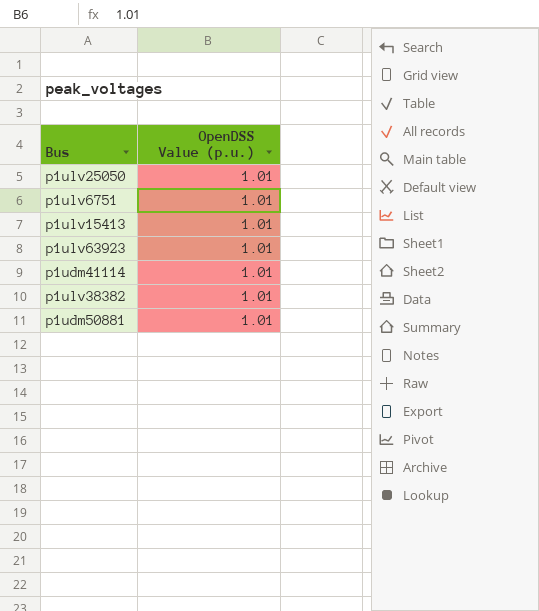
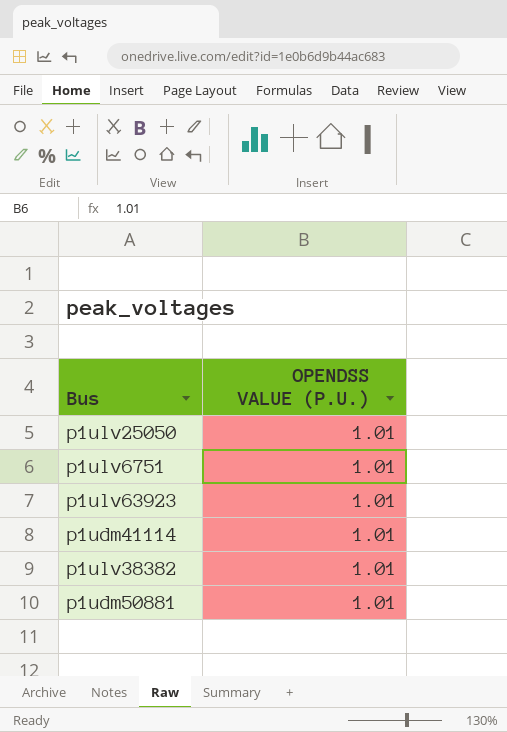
column name: OpenDSS Value (p.u.) -> OPENDSS VALUE (P.U.)
row p1ulv15413: 1.01 -> none

